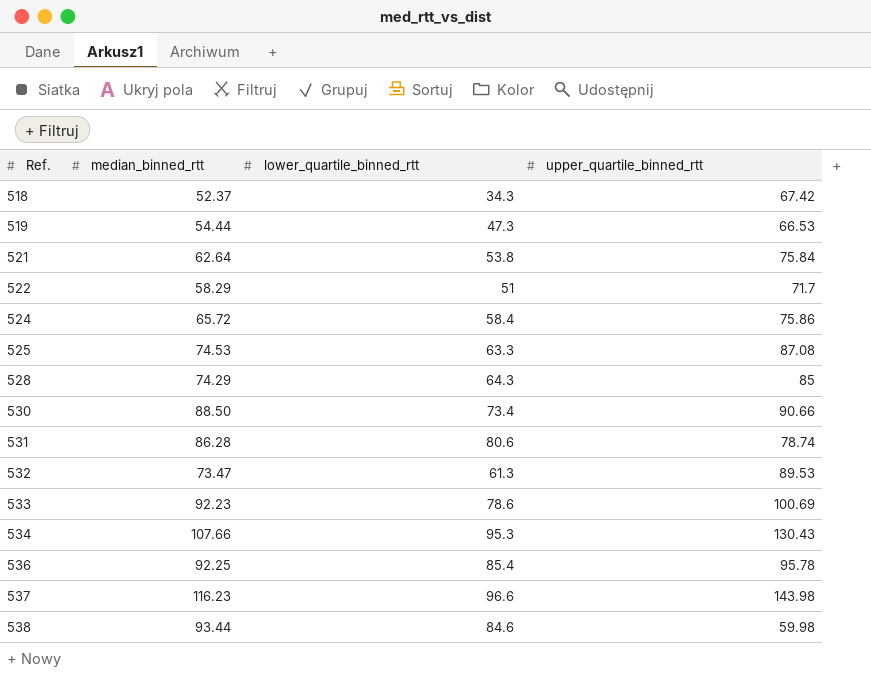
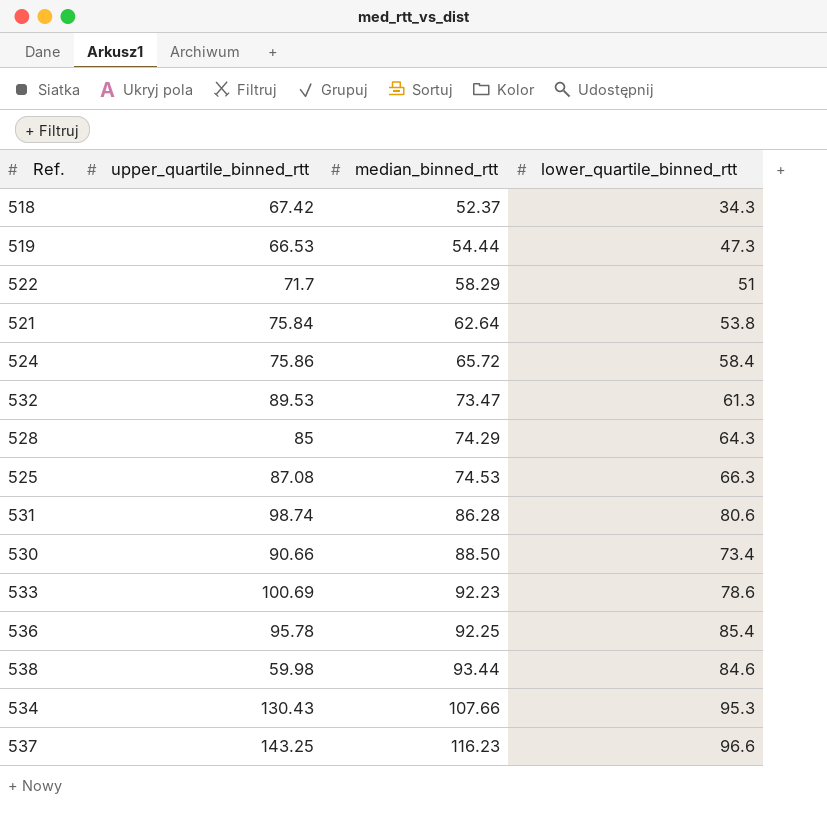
row order: Ref. ascending -> median_binned_rtt ascending
column upper_quartile_binned_rtt | position: 4 -> 2
525 | lower_quartile_binned_rtt: 63.3 -> 66.3
531 | upper_quartile_binned_rtt: 78.74 -> 98.74
537 | upper_quartile_binned_rtt: 143.98 -> 143.25

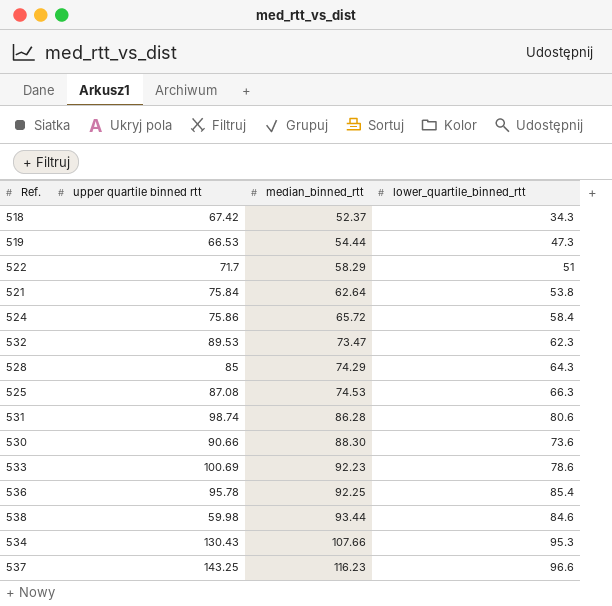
column name: upper_quartile_binned_rtt -> upper quartile binned rtt
532 | lower_quartile_binned_rtt: 61.3 -> 62.3
530 | median_binned_rtt: 88.50 -> 88.30
530 | lower_quartile_binned_rtt: 73.4 -> 73.6

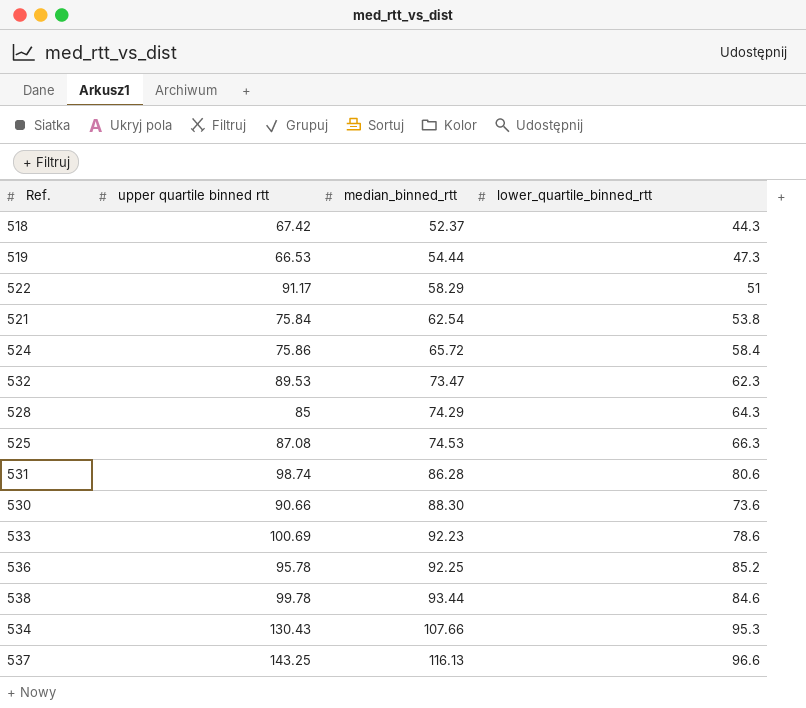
518 | lower_quartile_binned_rtt: 34.3 -> 44.3
522 | upper quartile binned rtt: 71.7 -> 91.17
521 | median_binned_rtt: 62.64 -> 62.54
536 | lower_quartile_binned_rtt: 85.4 -> 85.2
538 | upper quartile binned rtt: 59.98 -> 99.78
537 | median_binned_rtt: 116.23 -> 116.13

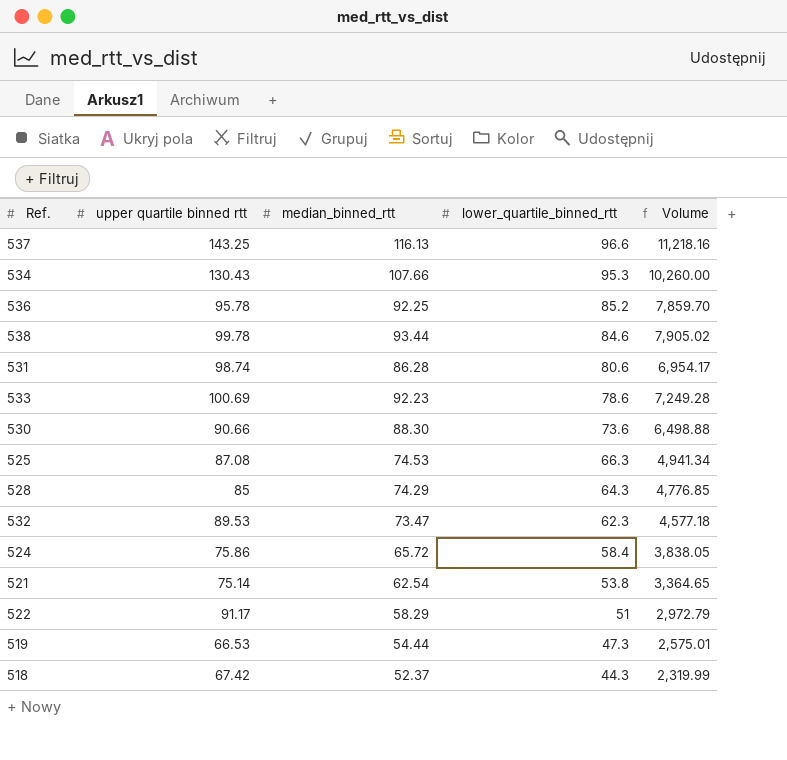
row order: median_binned_rtt ascending -> lower_quartile_binned_rtt descending
column Volume | formula: none -> [median_binned_rtt] * [lower_quartile_binned_rtt]
521 | upper quartile binned rtt: 75.84 -> 75.14

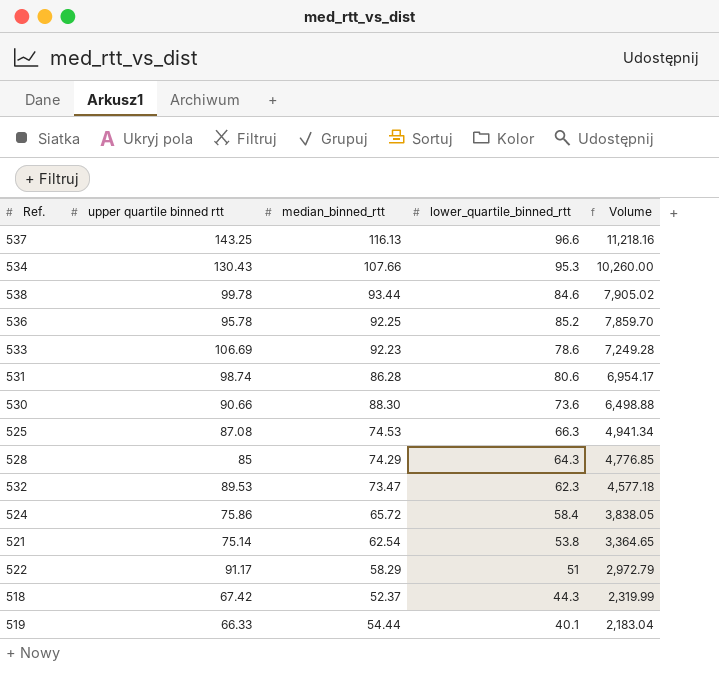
row order: lower_quartile_binned_rtt descending -> Volume descending
533 | upper quartile binned rtt: 100.69 -> 106.69
519 | upper quartile binned rtt: 66.53 -> 66.33
519 | lower_quartile_binned_rtt: 47.3 -> 40.1
519 | Volume: 2,575.01 -> 2,183.04

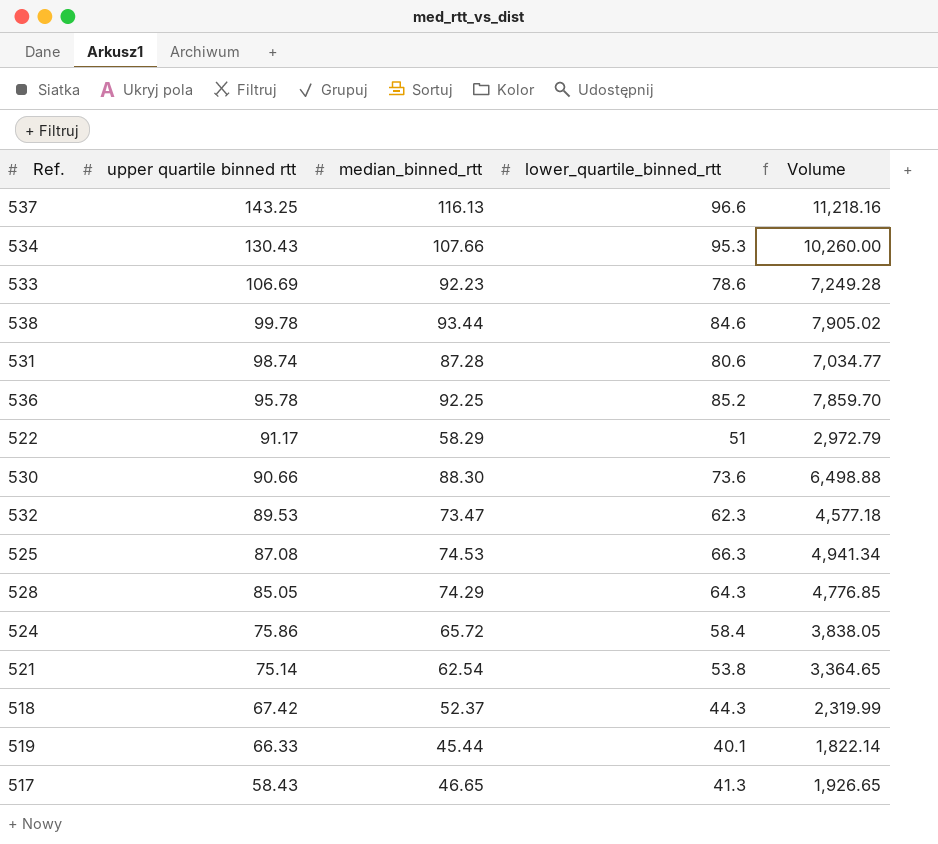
row order: Volume descending -> upper quartile binned rtt descending
531 | median_binned_rtt: 86.28 -> 87.28
531 | Volume: 6,954.17 -> 7,034.77
528 | upper quartile binned rtt: 85 -> 85.05
519 | median_binned_rtt: 54.44 -> 45.44
519 | Volume: 2,183.04 -> 1,822.14
row 517: none -> 58.43 | 46.65 | 41.3 | 1,926.65

